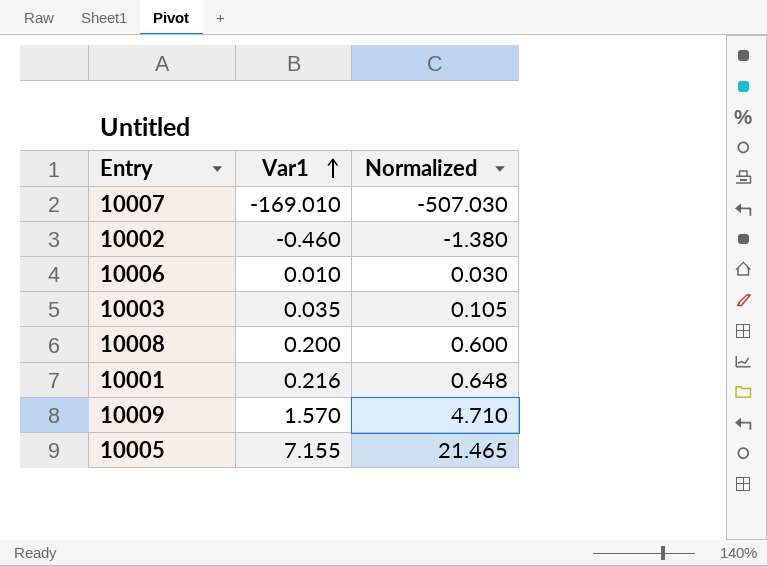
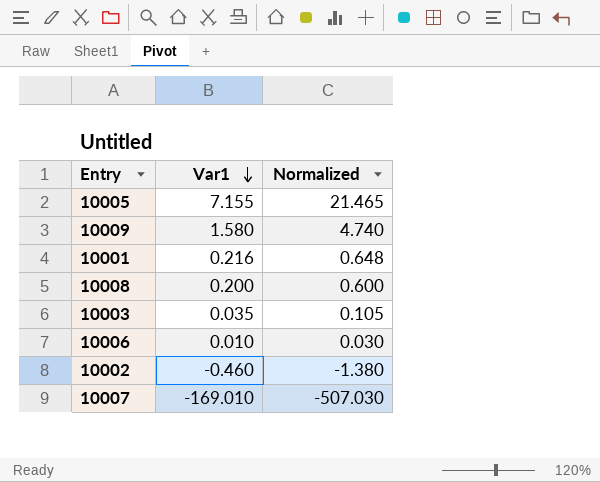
row order: Var1 ascending -> Var1 descending
10009 | Var1: 1.570 -> 1.580
10009 | Normalized: 4.710 -> 4.740

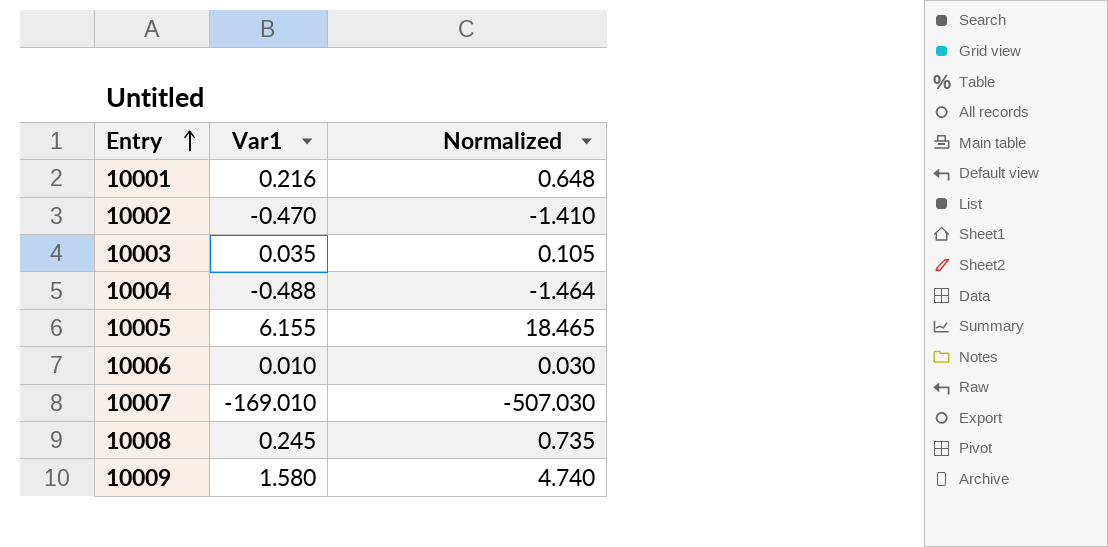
row order: Var1 descending -> Entry ascending
10002 | Var1: -0.460 -> -0.470
10002 | Normalized: -1.380 -> -1.410
row 10004: none -> -0.488 | -1.464
10005 | Var1: 7.155 -> 6.155
10005 | Normalized: 21.465 -> 18.465
10008 | Var1: 0.200 -> 0.245
10008 | Normalized: 0.600 -> 0.735

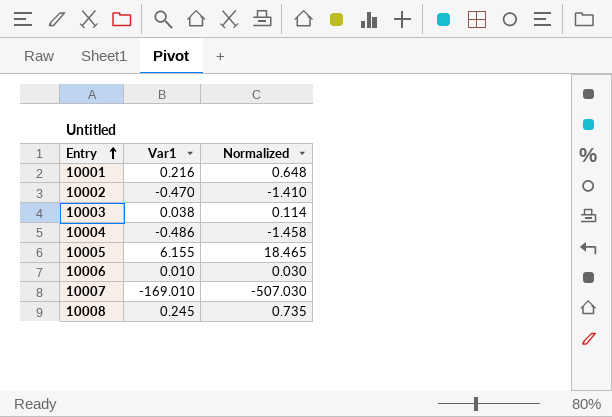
row 10009: 1.580 | 4.740 -> none
10003 | Var1: 0.035 -> 0.038
10003 | Normalized: 0.105 -> 0.114
10004 | Var1: -0.488 -> -0.486
10004 | Normalized: -1.464 -> -1.458

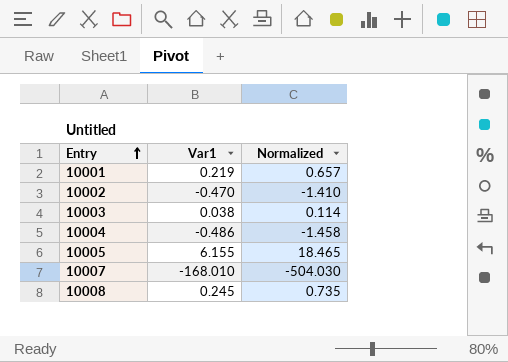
row 10006: 0.010 | 0.030 -> none
10001 | Var1: 0.216 -> 0.219
10001 | Normalized: 0.648 -> 0.657
10007 | Var1: -169.010 -> -168.010
10007 | Normalized: -507.030 -> -504.030

